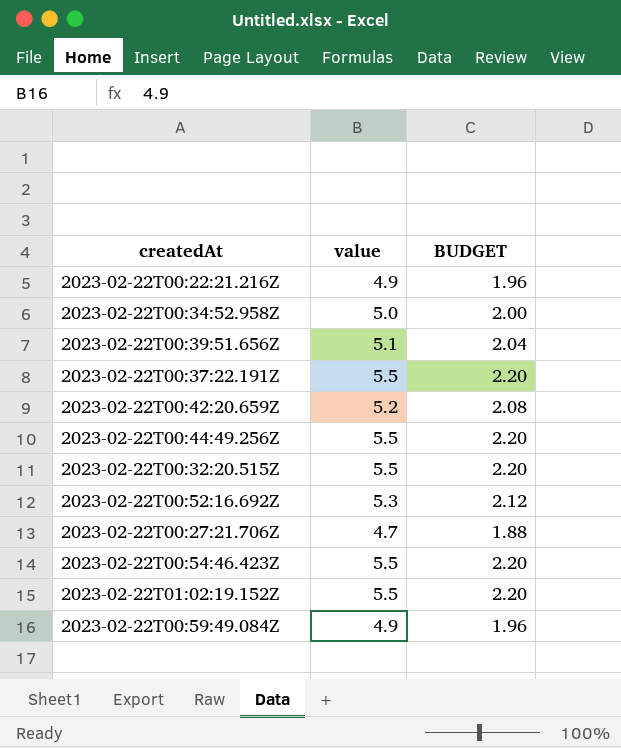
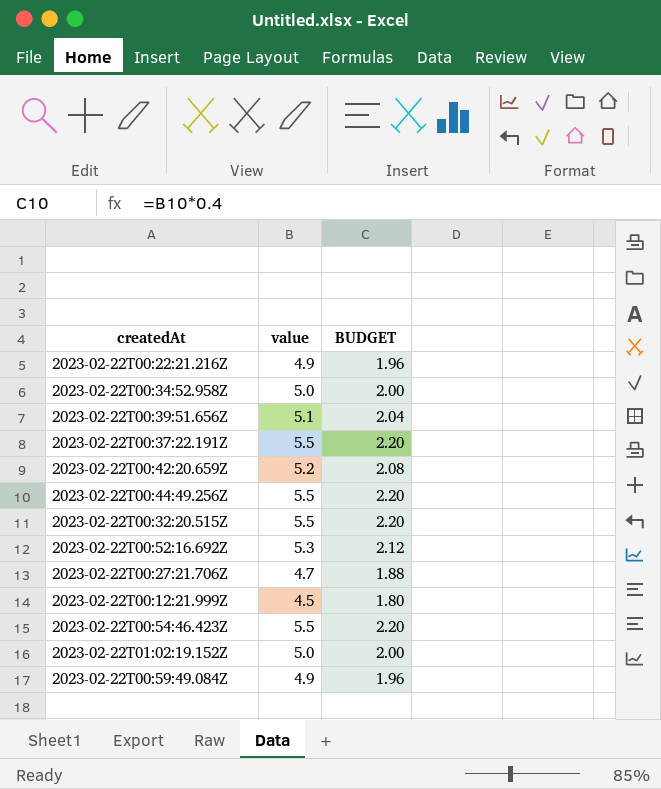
row 2023-02-22T00:12:21.999Z: none -> 4.5 | 1.80
2023-02-22T01:02:19.152Z | value: 5.5 -> 5.0
2023-02-22T01:02:19.152Z | BUDGET: 2.20 -> 2.00

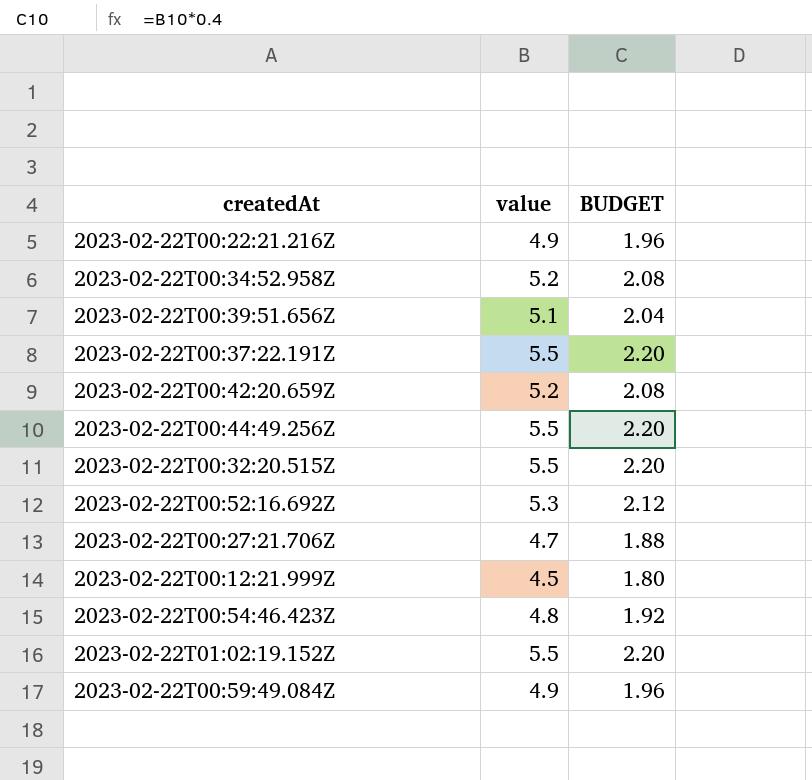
2023-02-22T00:34:52.958Z | value: 5.0 -> 5.2
2023-02-22T00:34:52.958Z | BUDGET: 2.00 -> 2.08
2023-02-22T00:54:46.423Z | value: 5.5 -> 4.8
2023-02-22T00:54:46.423Z | BUDGET: 2.20 -> 1.92
2023-02-22T01:02:19.152Z | value: 5.0 -> 5.5
2023-02-22T01:02:19.152Z | BUDGET: 2.00 -> 2.20

